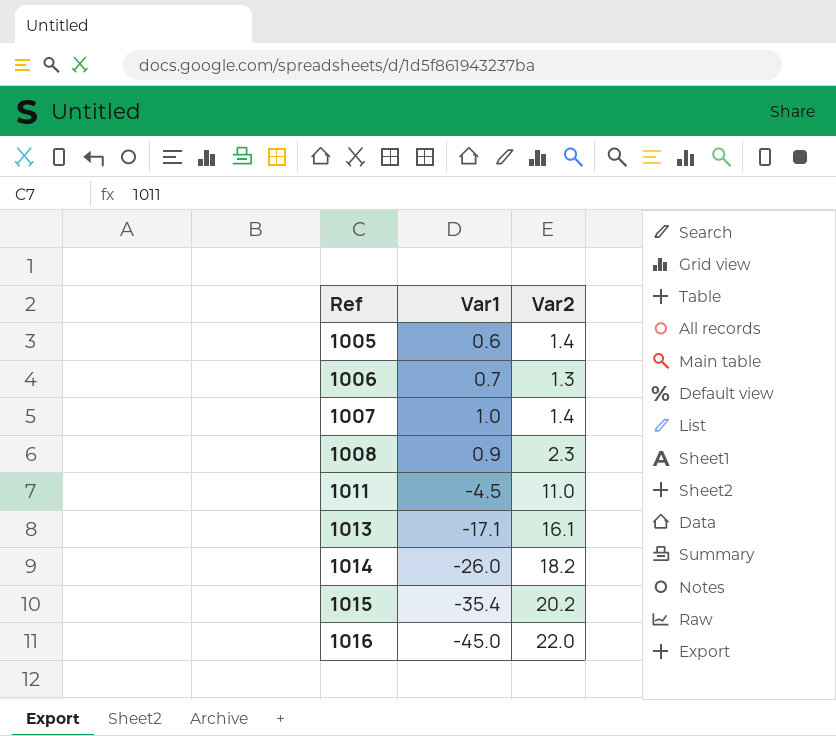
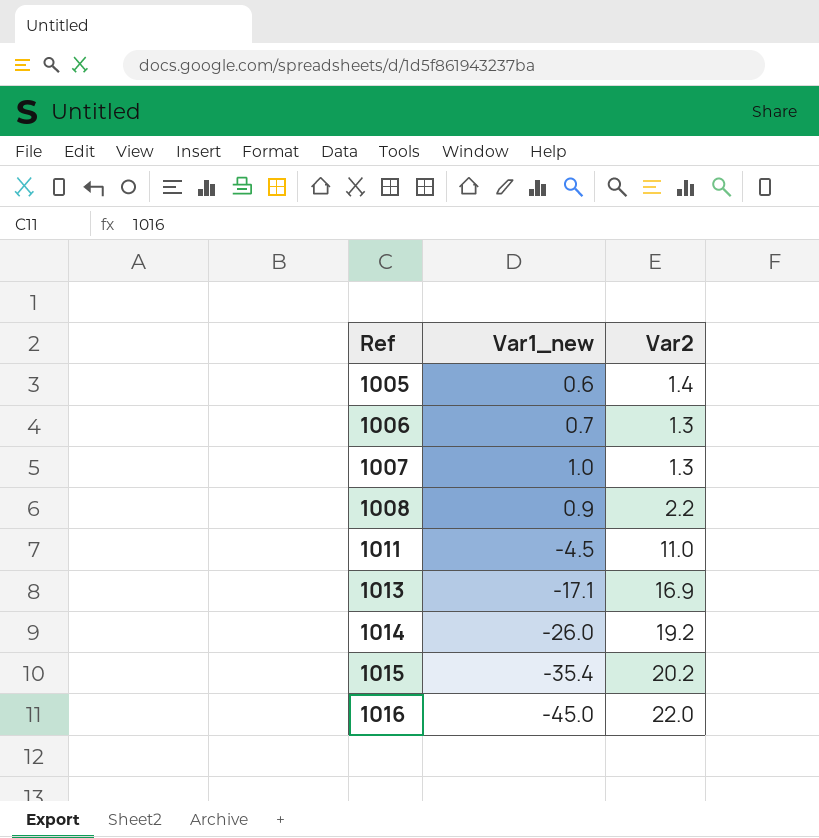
column name: Var1 -> Var1_new
1007 | Var2: 1.4 -> 1.3
1008 | Var2: 2.3 -> 2.2
1013 | Var2: 16.1 -> 16.9
1014 | Var2: 18.2 -> 19.2

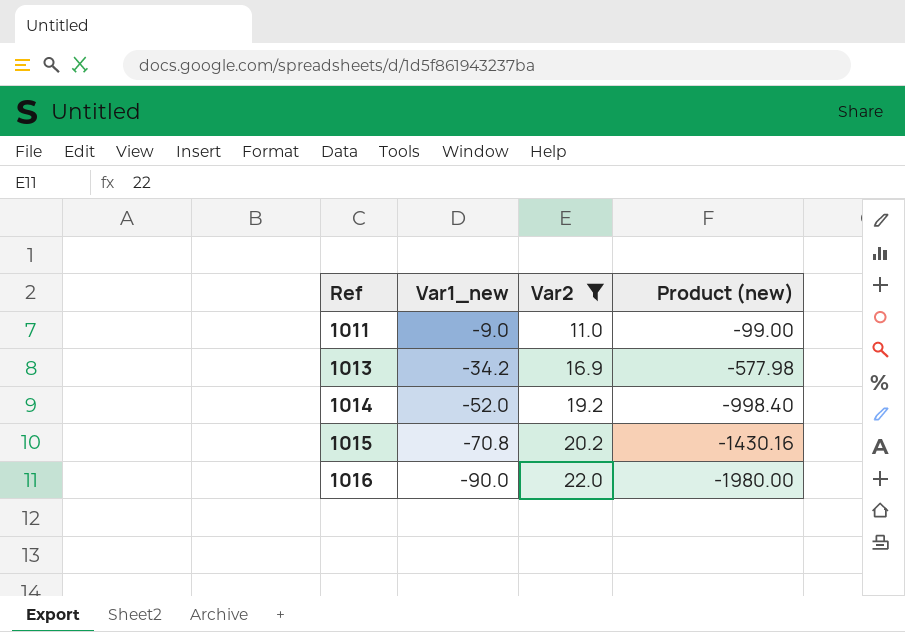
filter: none -> Var2 >= 11.0
column Product (new) | formula: none -> [Var1_new] * [Var2]
1011 | Var1_new: -4.5 -> -9.0
1013 | Var1_new: -17.1 -> -34.2
1014 | Var1_new: -26.0 -> -52.0
1015 | Var1_new: -35.4 -> -70.8
1016 | Var1_new: -45.0 -> -90.0

